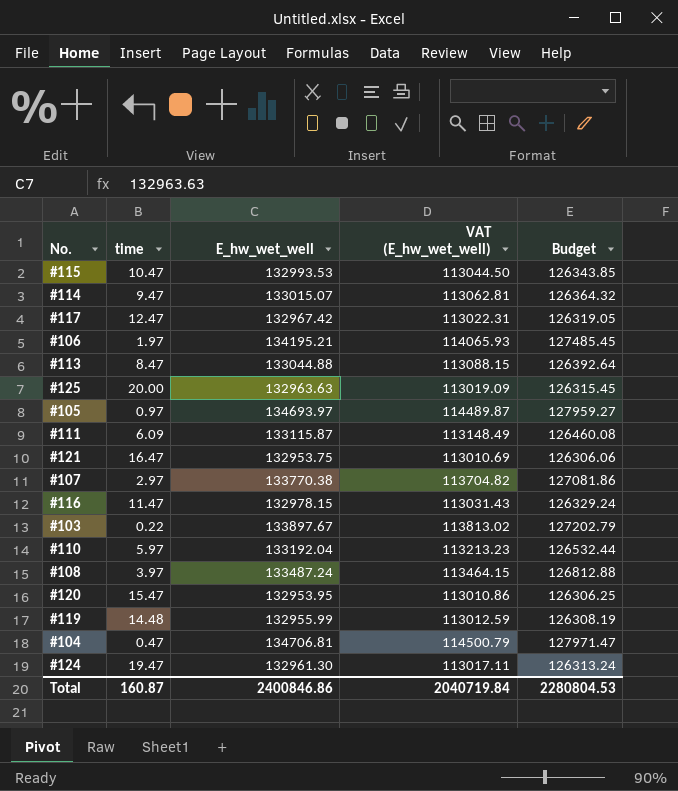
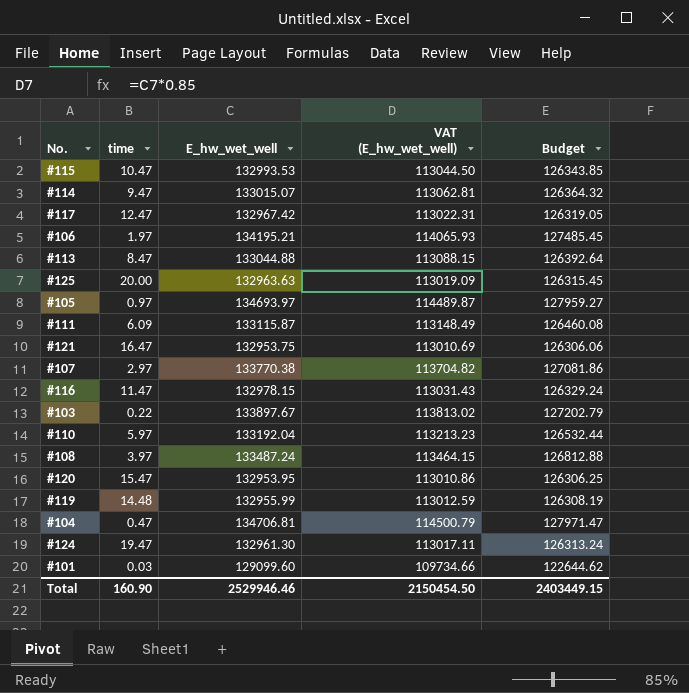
row #101: none -> 0.03 | 129099.60 | 109734.66 | 122644.62
Total | time: 160.87 -> 160.90
Total | E_hw_wet_well: 2400846.86 -> 2529946.46
Total | VAT (E_hw_wet_well): 2040719.84 -> 2150454.50
Total | Budget: 2280804.53 -> 2403449.15

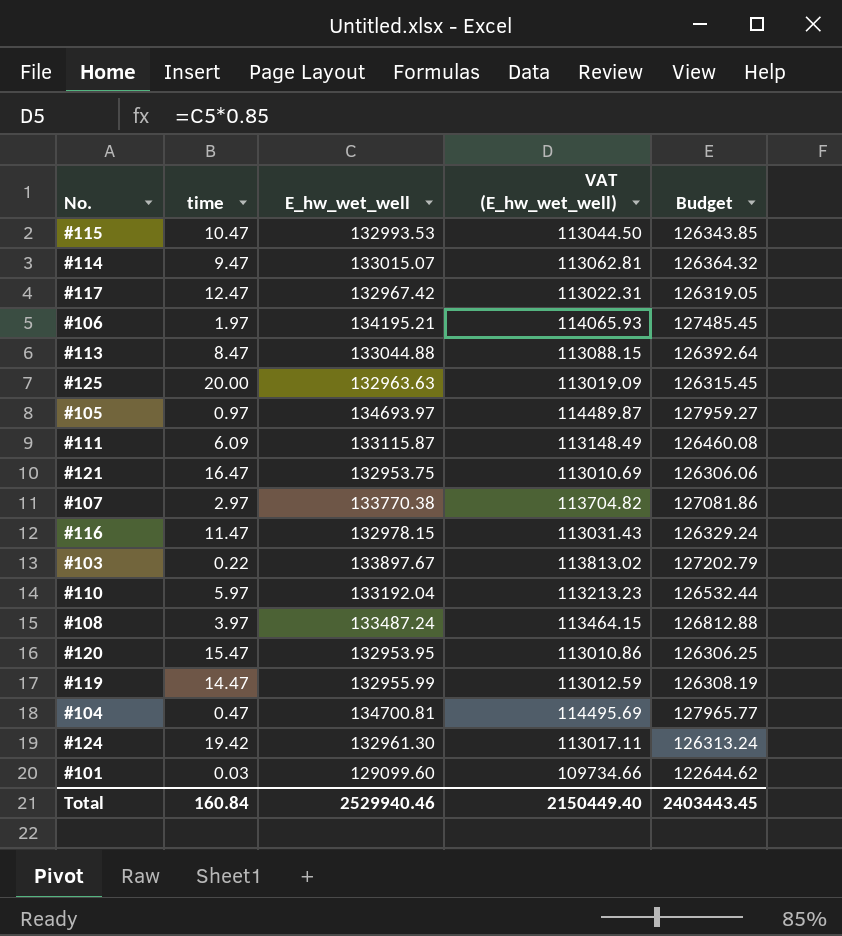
#119 | time: 14.48 -> 14.47
#104 | E_hw_wet_well: 134706.81 -> 134700.81
#104 | VAT (E_hw_wet_well): 114500.79 -> 114495.69
#104 | Budget: 127971.47 -> 127965.77
#124 | time: 19.47 -> 19.42
Total | time: 160.90 -> 160.84
Total | E_hw_wet_well: 2529946.46 -> 2529940.46
Total | VAT (E_hw_wet_well): 2150454.50 -> 2150449.40
Total | Budget: 2403449.15 -> 2403443.45

